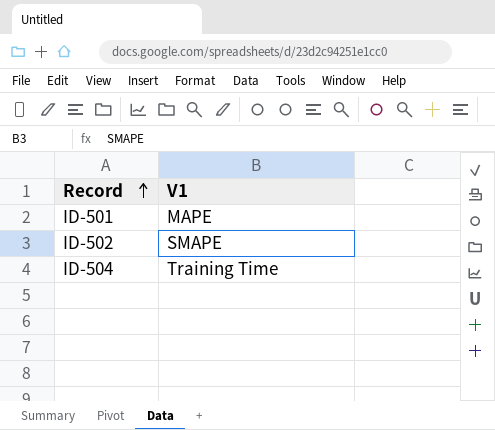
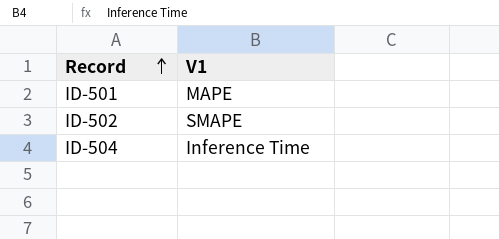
ID-504 | V1: Training Time -> Inference Time

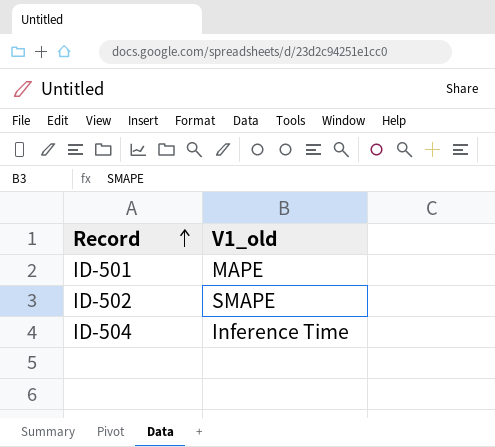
column name: V1 -> V1_old

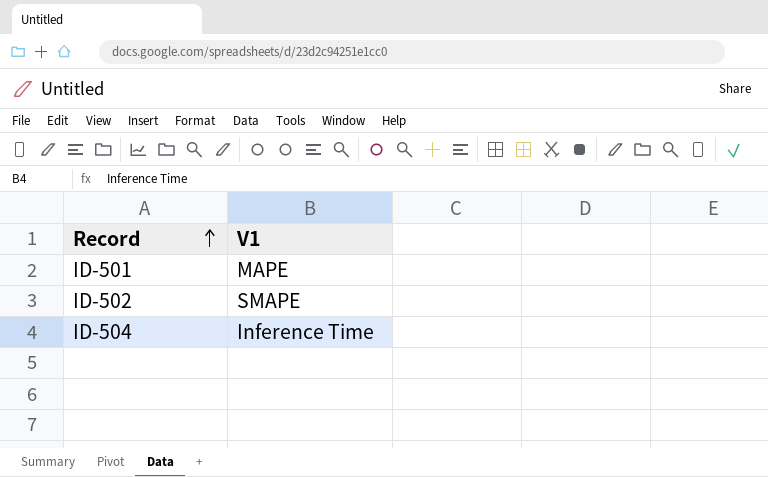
column name: V1_old -> V1

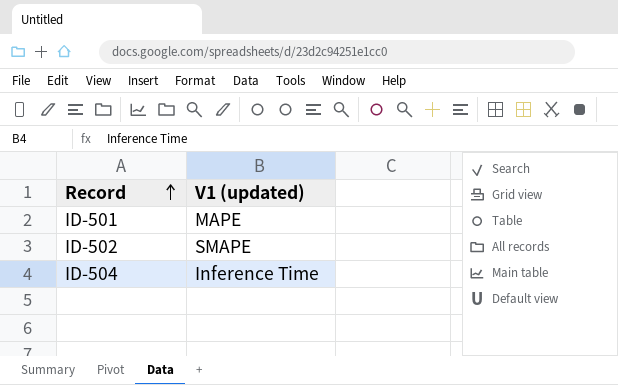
column name: V1 -> V1 (updated)

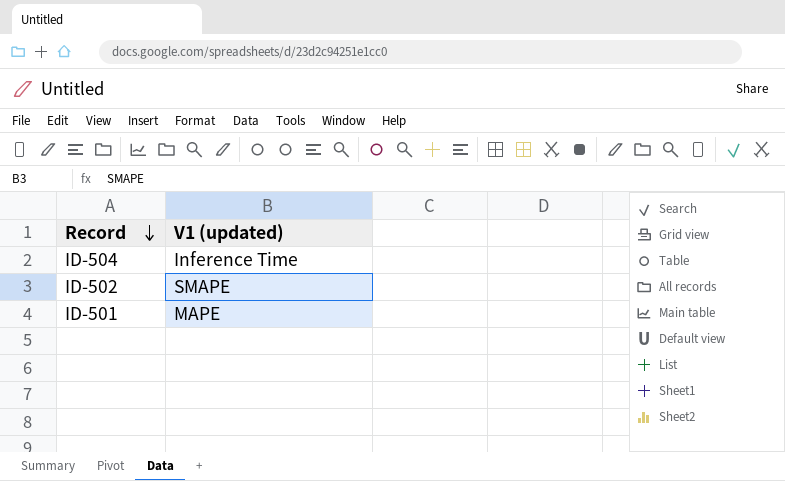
row order: Record ascending -> Record descending

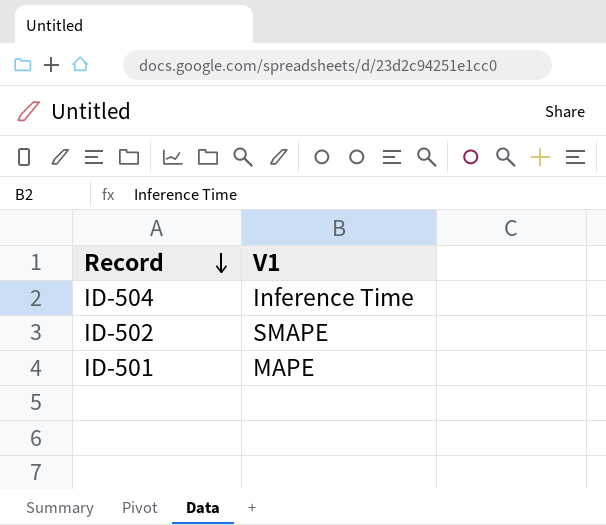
column name: V1 (updated) -> V1

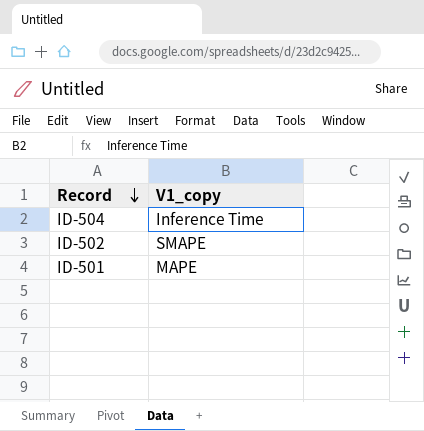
column name: V1 -> V1_copy

